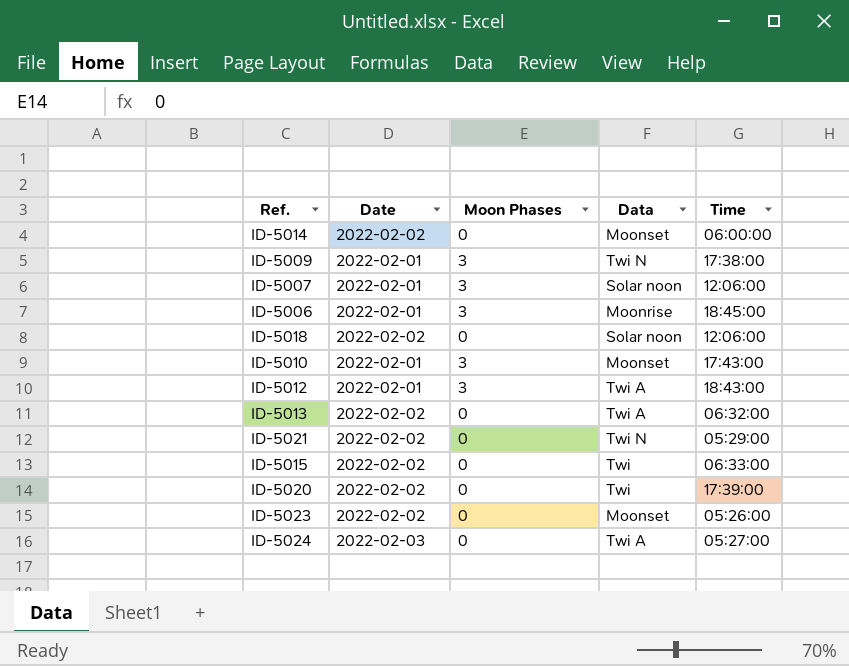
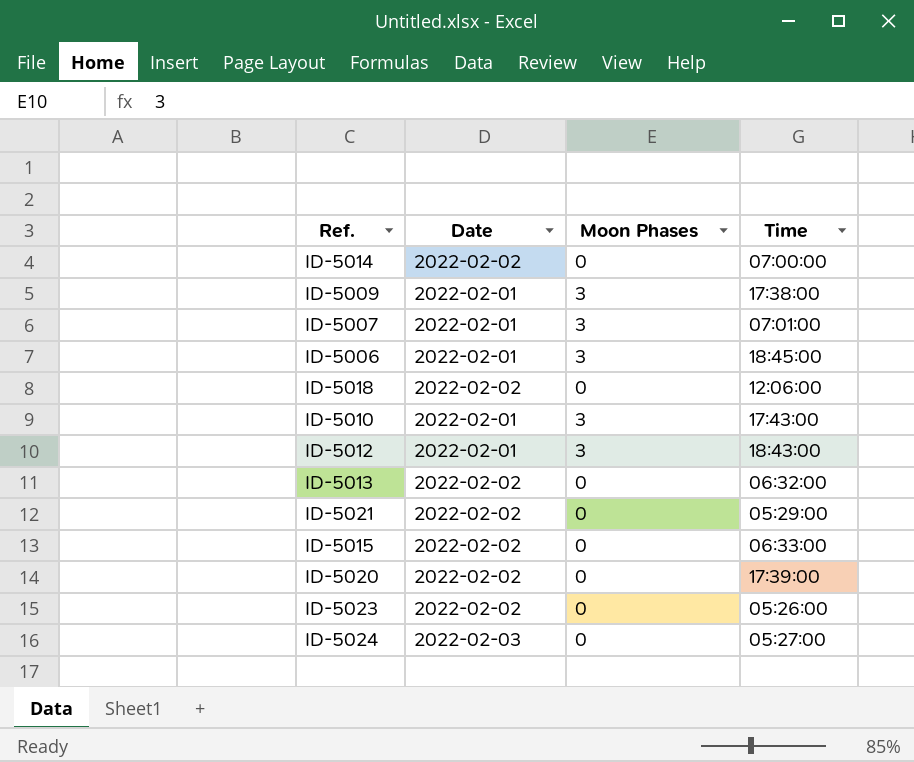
column Data | position: 4 -> none
ID-5014 | Time: 06:00:00 -> 07:00:00
ID-5007 | Time: 12:06:00 -> 07:01:00

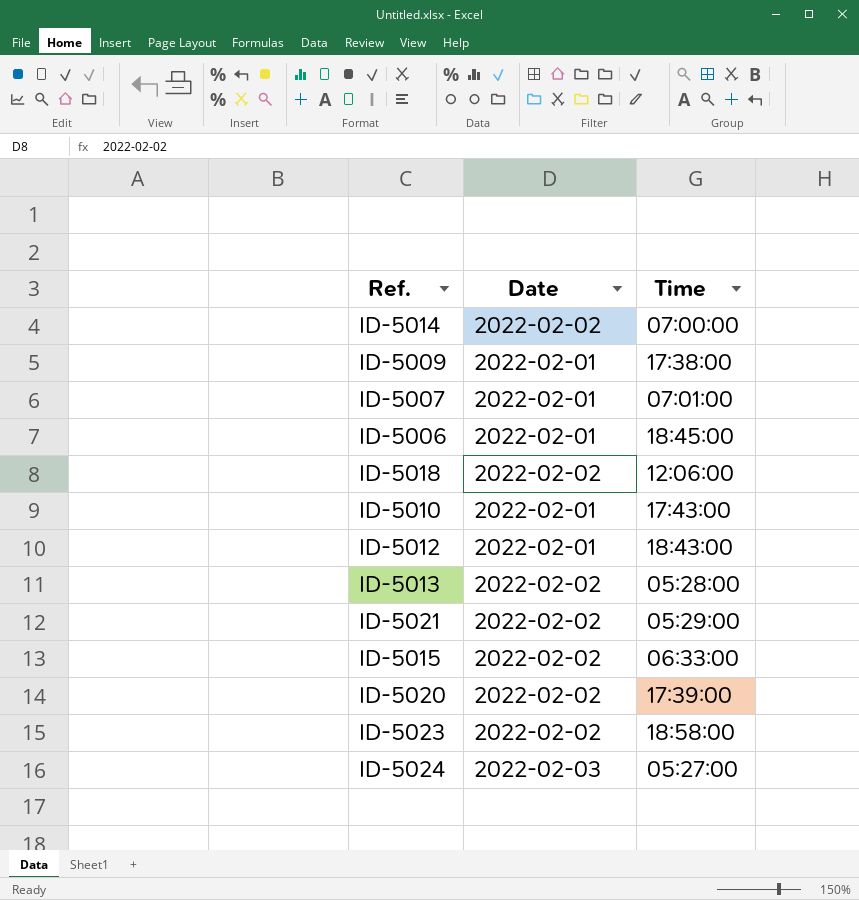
column Moon Phases | position: 3 -> none
ID-5013 | Time: 06:32:00 -> 05:28:00
ID-5023 | Time: 05:26:00 -> 18:58:00

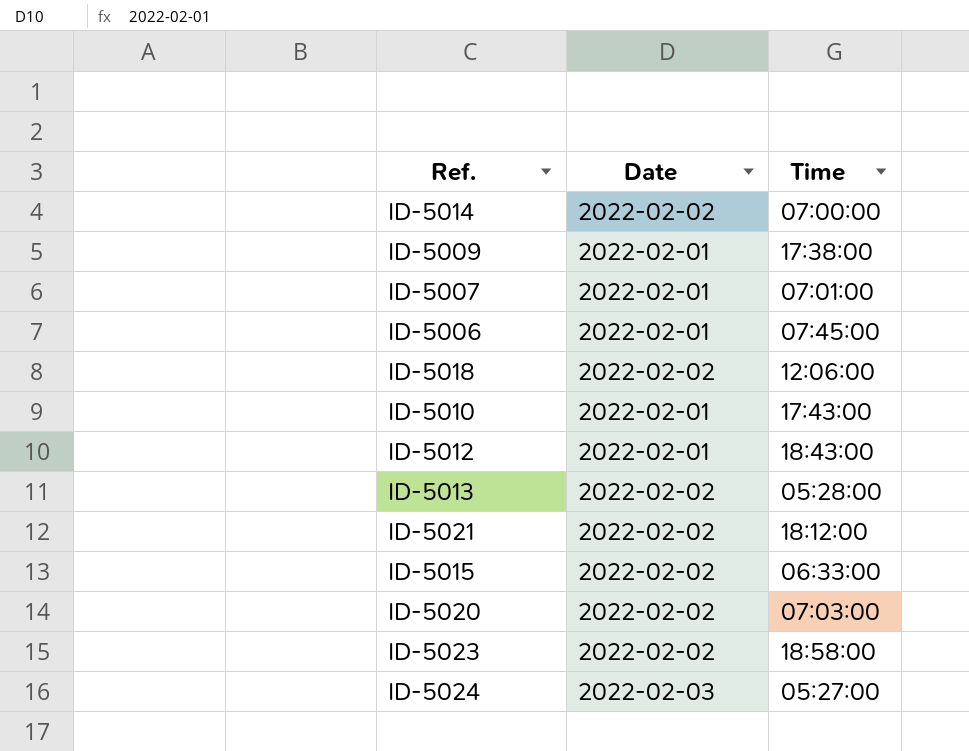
ID-5006 | Time: 18:45:00 -> 07:45:00
ID-5021 | Time: 05:29:00 -> 18:12:00
ID-5020 | Time: 17:39:00 -> 07:03:00

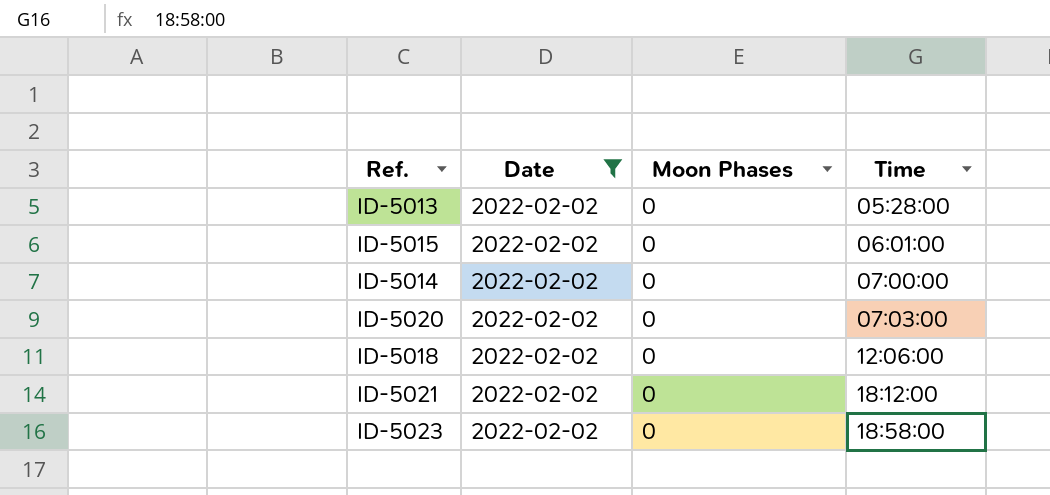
filter: none -> Date = 2022-02-02
row order: none -> Time ascending
column Moon Phases | position: none -> 3
ID-5015 | Time: 06:33:00 -> 06:01:00

